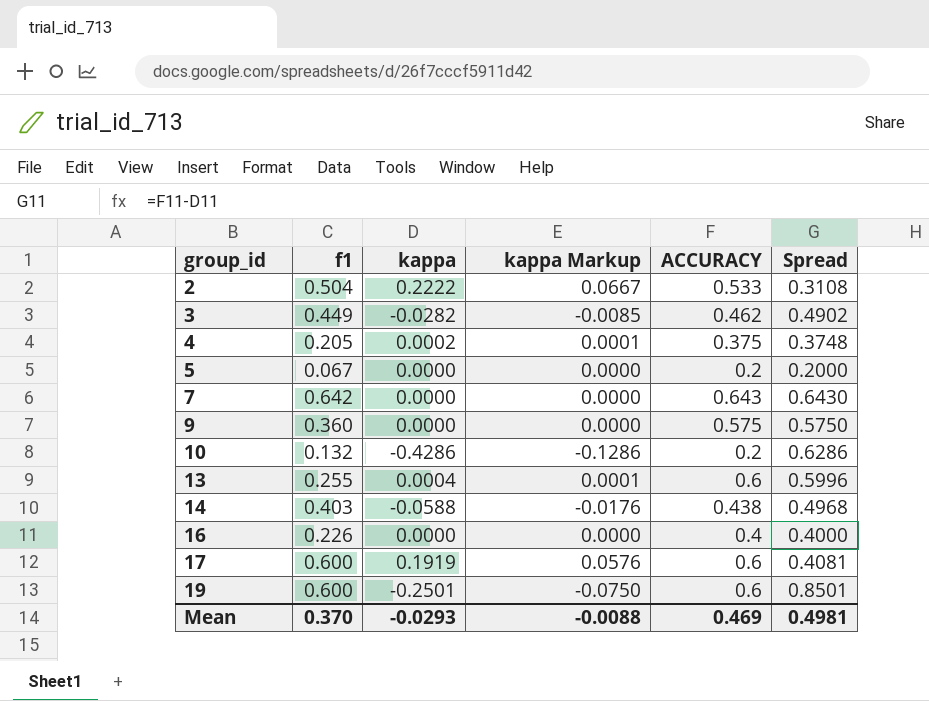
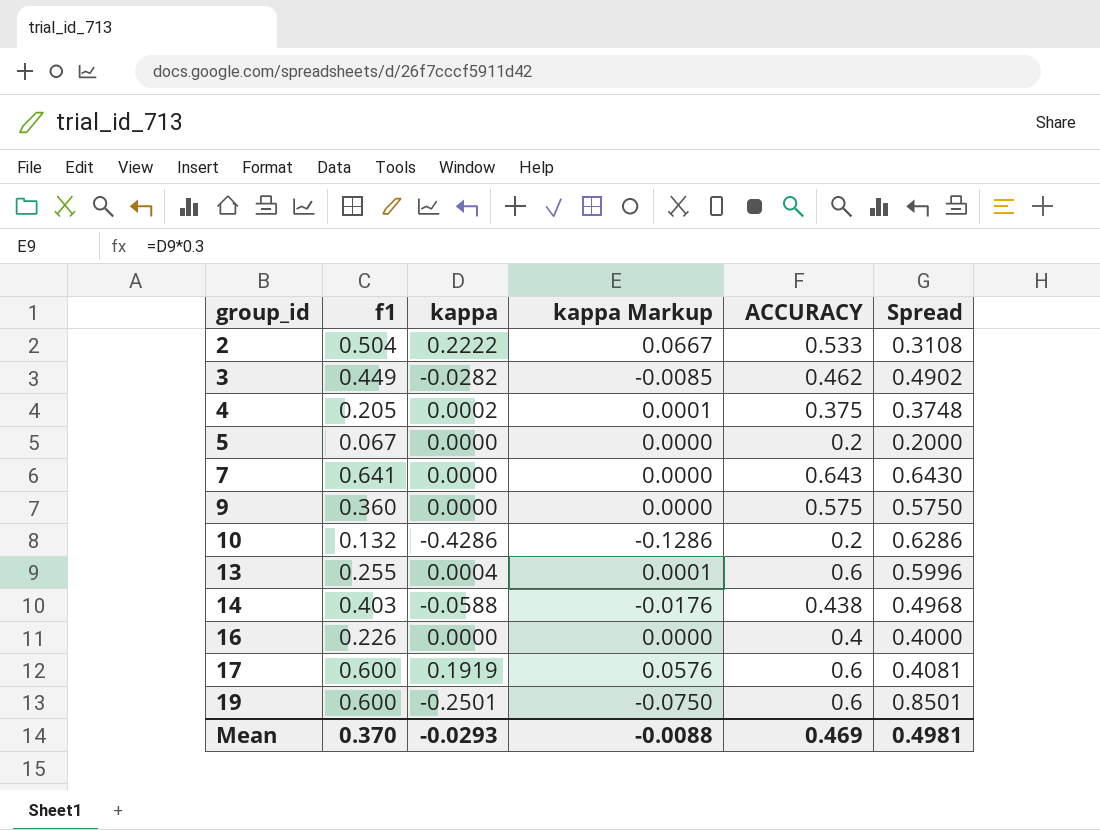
7 | f1: 0.642 -> 0.641

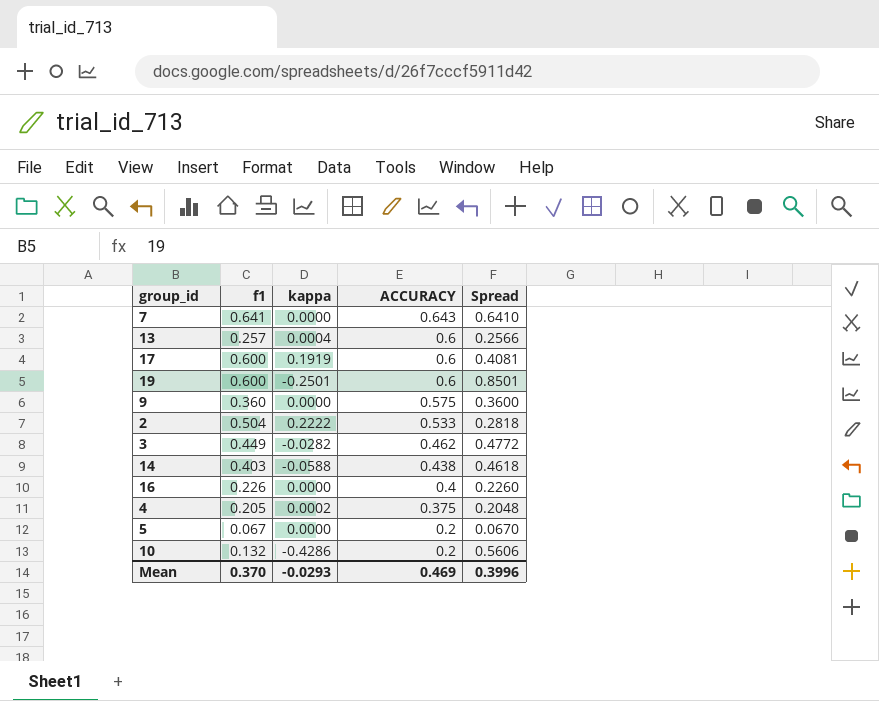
row order: group_id ascending -> ACCURACY descending
column kappa Markup | formula: [kappa] * 0.3 -> none
column Spread | formula: [ACCURACY] - [kappa] -> [f1] - [kappa]
13 | f1: 0.255 -> 0.257
Mean | Spread: 0.4981 -> 0.3996

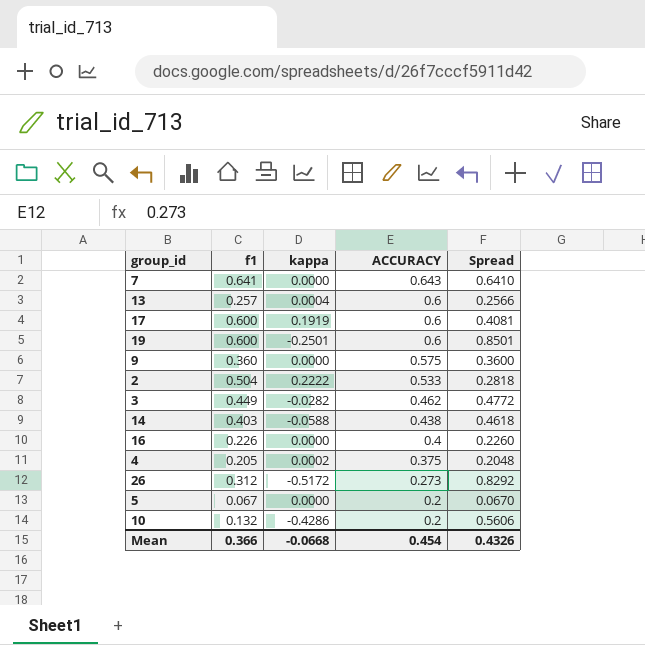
row 26: none -> 0.312 | -0.5172 | 0.273 | 0.8292
Mean | f1: 0.370 -> 0.366
Mean | kappa: -0.0293 -> -0.0668
Mean | ACCURACY: 0.469 -> 0.454
Mean | Spread: 0.3996 -> 0.4326

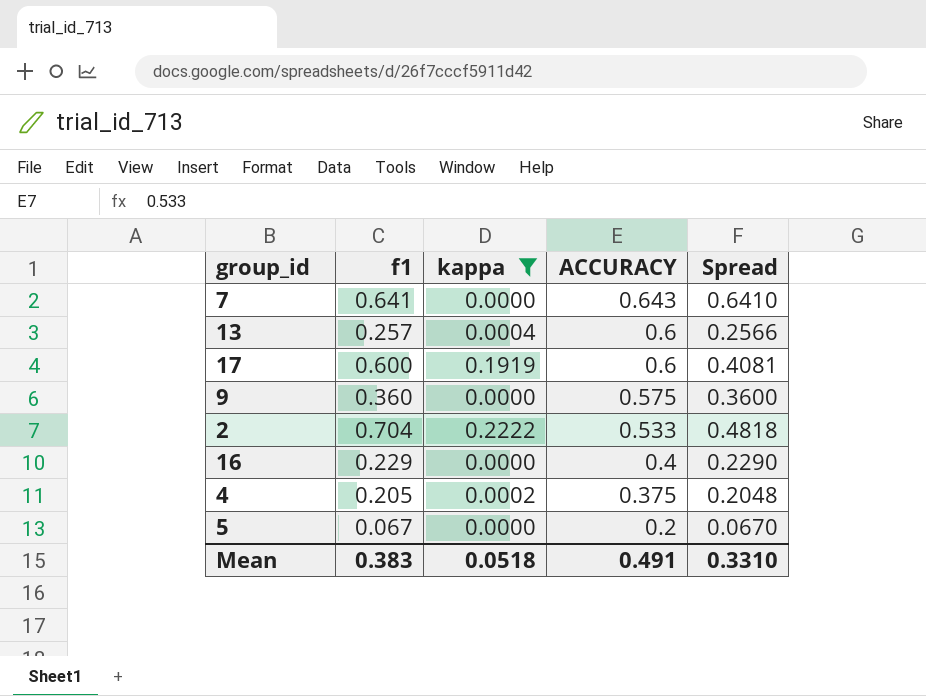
filter: none -> kappa >= 0.0000
2 | f1: 0.504 -> 0.704
2 | Spread: 0.2818 -> 0.4818
16 | f1: 0.226 -> 0.229
16 | Spread: 0.2260 -> 0.2290
Mean | f1: 0.366 -> 0.383
Mean | kappa: -0.0668 -> 0.0518
Mean | ACCURACY: 0.454 -> 0.491
Mean | Spread: 0.4326 -> 0.3310

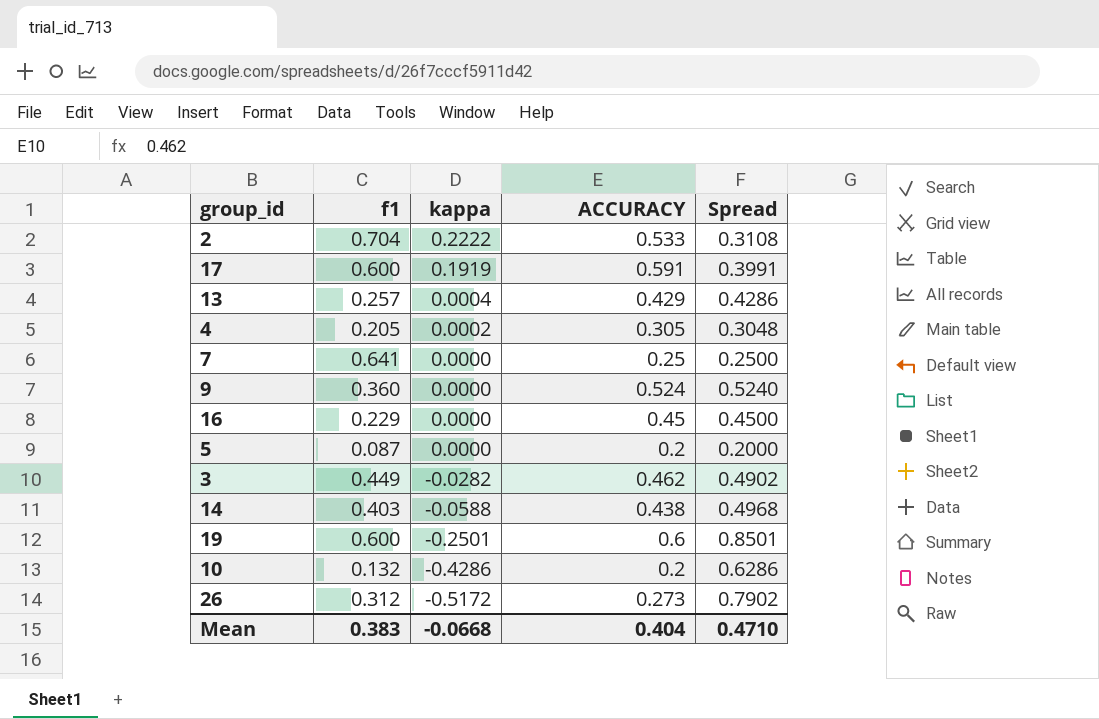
filter: kappa >= 0.0000 -> none
row order: ACCURACY descending -> kappa descending
column Spread | formula: [f1] - [kappa] -> [ACCURACY] - [kappa]
17 | ACCURACY: 0.6 -> 0.591
13 | ACCURACY: 0.6 -> 0.429
4 | ACCURACY: 0.375 -> 0.305
7 | ACCURACY: 0.643 -> 0.25
9 | ACCURACY: 0.575 -> 0.524
16 | ACCURACY: 0.4 -> 0.45
5 | f1: 0.067 -> 0.087
Mean | kappa: 0.0518 -> -0.0668
Mean | ACCURACY: 0.491 -> 0.404
Mean | Spread: 0.3310 -> 0.4710

